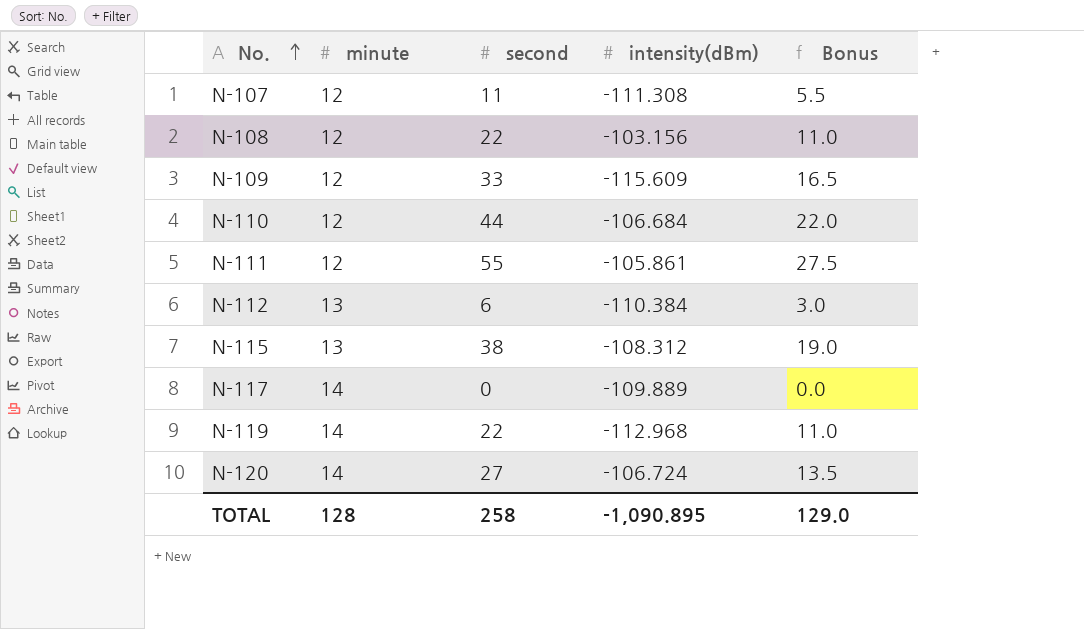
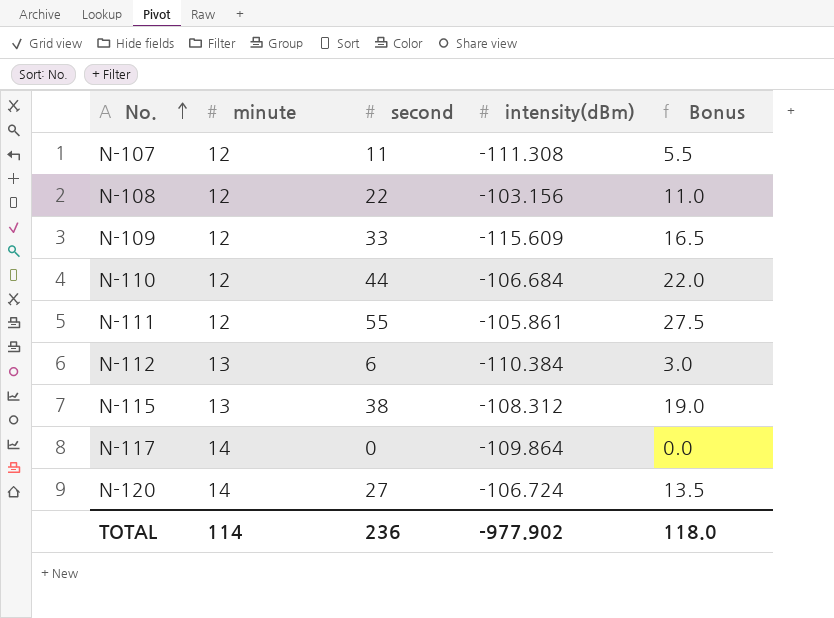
row N-119: 14 | 22 | -112.968 | 11.0 -> none
N-117 | intensity(dBm): -109.889 -> -109.864
TOTAL | minute: 128 -> 114
TOTAL | second: 258 -> 236
TOTAL | intensity(dBm): -1,090.895 -> -977.902
TOTAL | Bonus: 129.0 -> 118.0

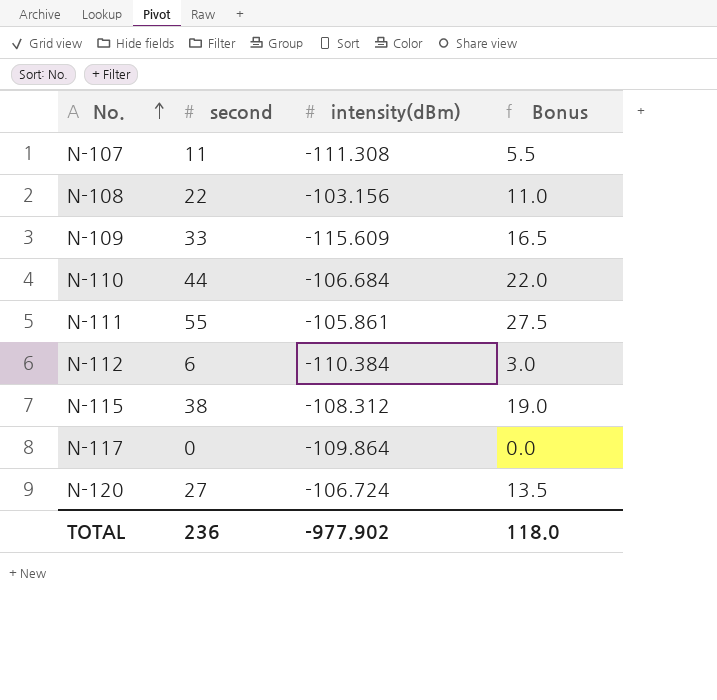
column minute | position: 2 -> none

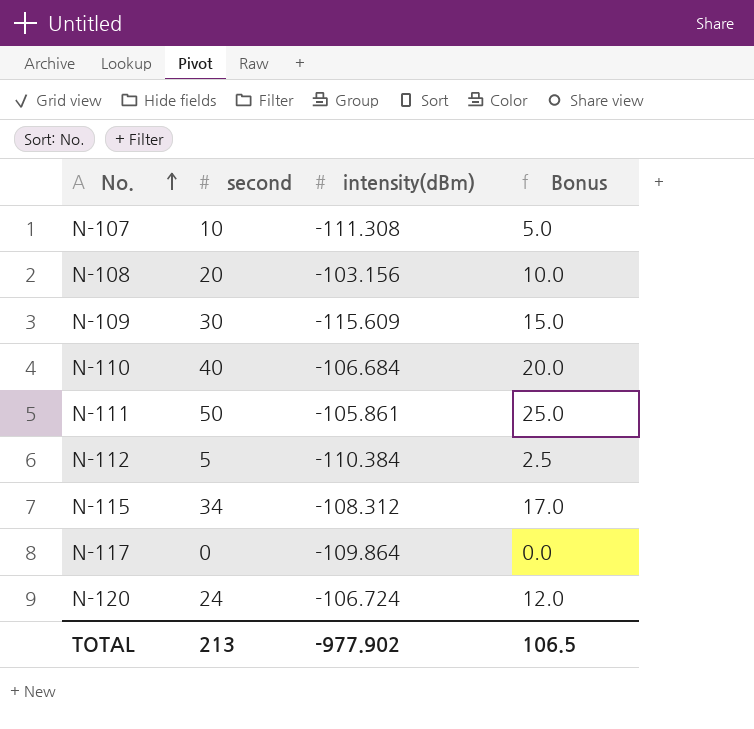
N-107 | second: 11 -> 10
N-107 | Bonus: 5.5 -> 5.0
N-108 | second: 22 -> 20
N-108 | Bonus: 11.0 -> 10.0
N-109 | second: 33 -> 30
N-109 | Bonus: 16.5 -> 15.0
N-110 | second: 44 -> 40
N-110 | Bonus: 22.0 -> 20.0
N-111 | second: 55 -> 50
N-111 | Bonus: 27.5 -> 25.0
N-112 | second: 6 -> 5
N-112 | Bonus: 3.0 -> 2.5
N-115 | second: 38 -> 34
N-115 | Bonus: 19.0 -> 17.0
N-120 | second: 27 -> 24
N-120 | Bonus: 13.5 -> 12.0
TOTAL | second: 236 -> 213
TOTAL | Bonus: 118.0 -> 106.5

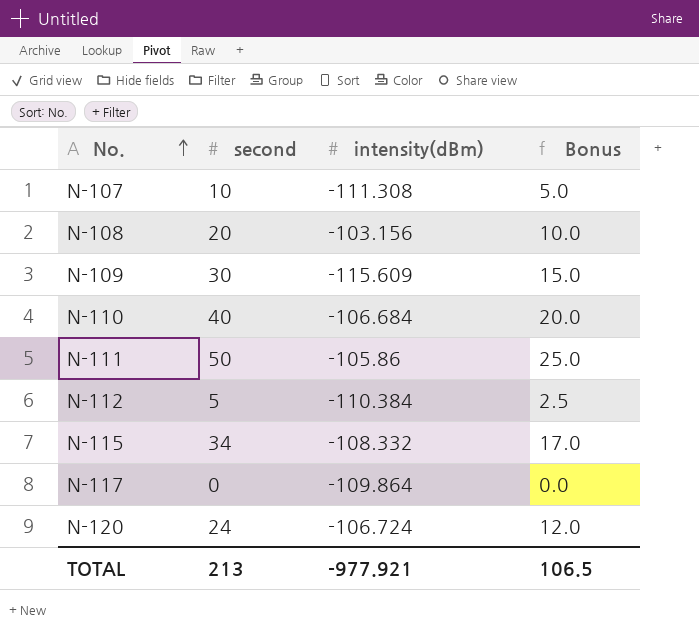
N-111 | intensity(dBm): -105.861 -> -105.86
N-115 | intensity(dBm): -108.312 -> -108.332
TOTAL | intensity(dBm): -977.902 -> -977.921

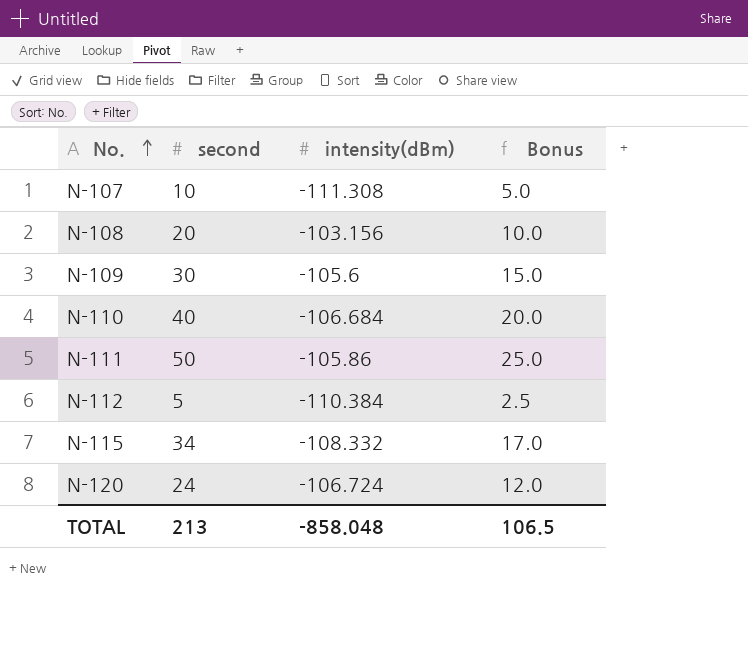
row N-117: 0 | -109.864 | 0.0 -> none
N-109 | intensity(dBm): -115.609 -> -105.6
TOTAL | intensity(dBm): -977.921 -> -858.048

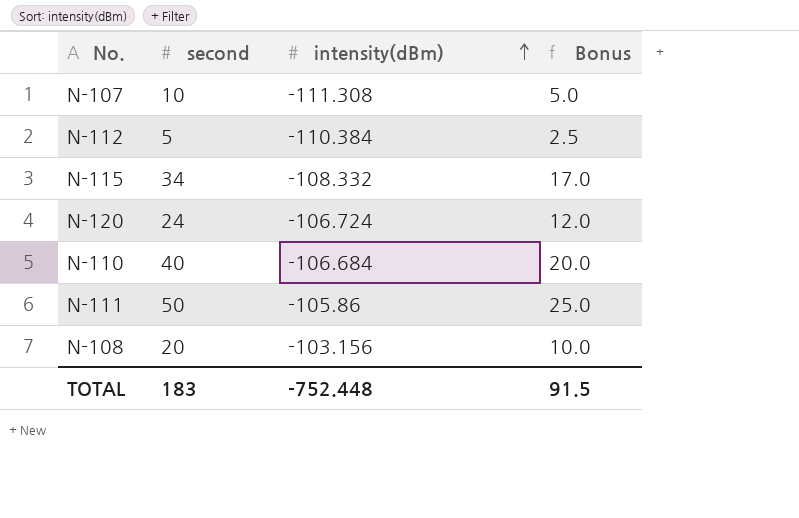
row order: No. ascending -> intensity(dBm) ascending
row N-109: 30 | -105.6 | 15.0 -> none
TOTAL | second: 213 -> 183
TOTAL | intensity(dBm): -858.048 -> -752.448
TOTAL | Bonus: 106.5 -> 91.5

